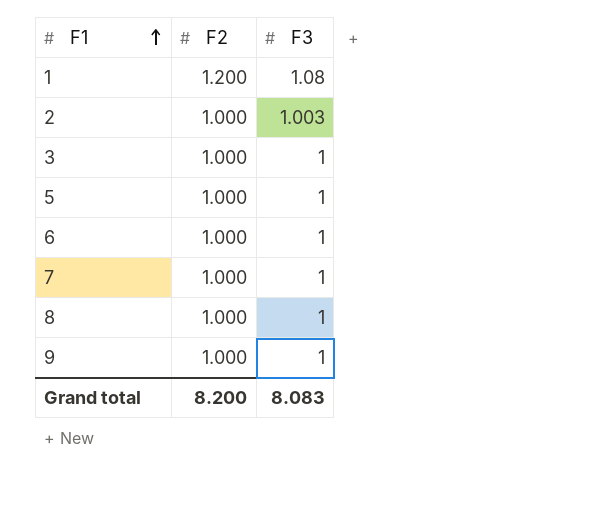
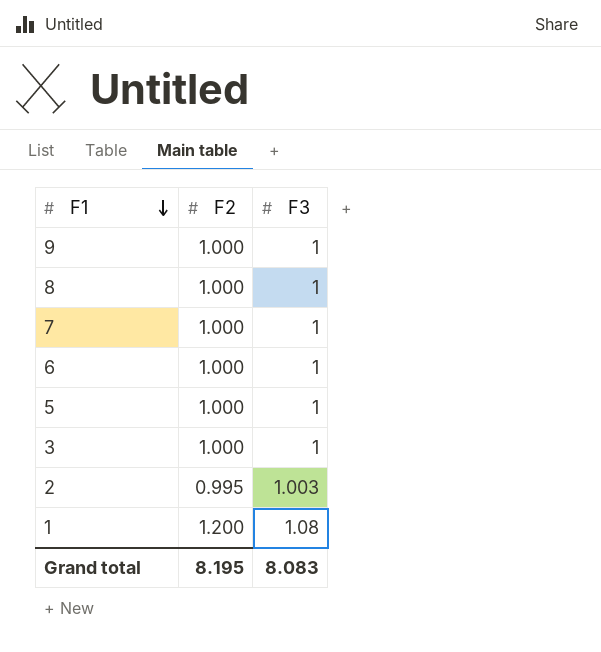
row order: F1 ascending -> F1 descending
2 | F2: 1.000 -> 0.995
Grand total | F2: 8.200 -> 8.195

